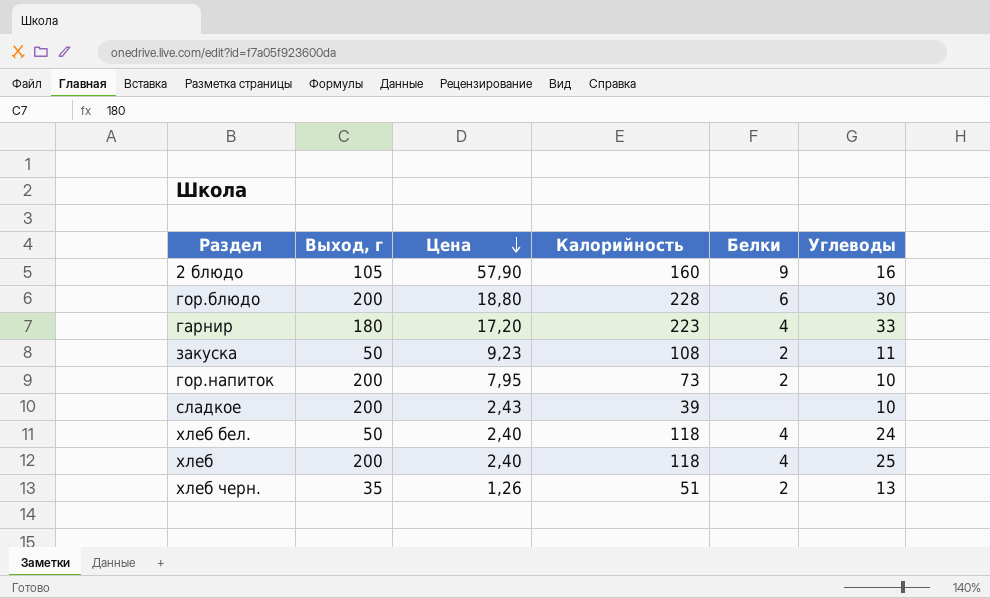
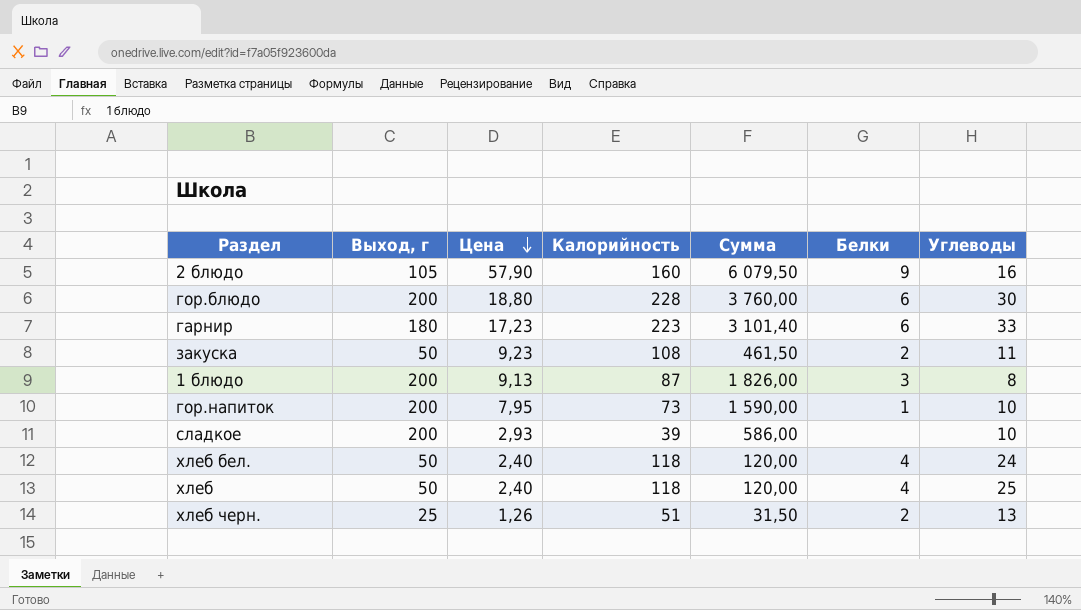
column Сумма | formula: none -> [Выход, г] * [Цена]
гарнир | Цена: 17,20 -> 17,23
гарнир | Белки: 4 -> 6
row 1 блюдо: none -> 200 | 9,13 | 87 | 1 826,00 | 3 | 8
гор.напиток | Белки: 2 -> 1
сладкое | Цена: 2,43 -> 2,93
хлеб | Выход, г: 200 -> 50
хлеб черн. | Выход, г: 35 -> 25

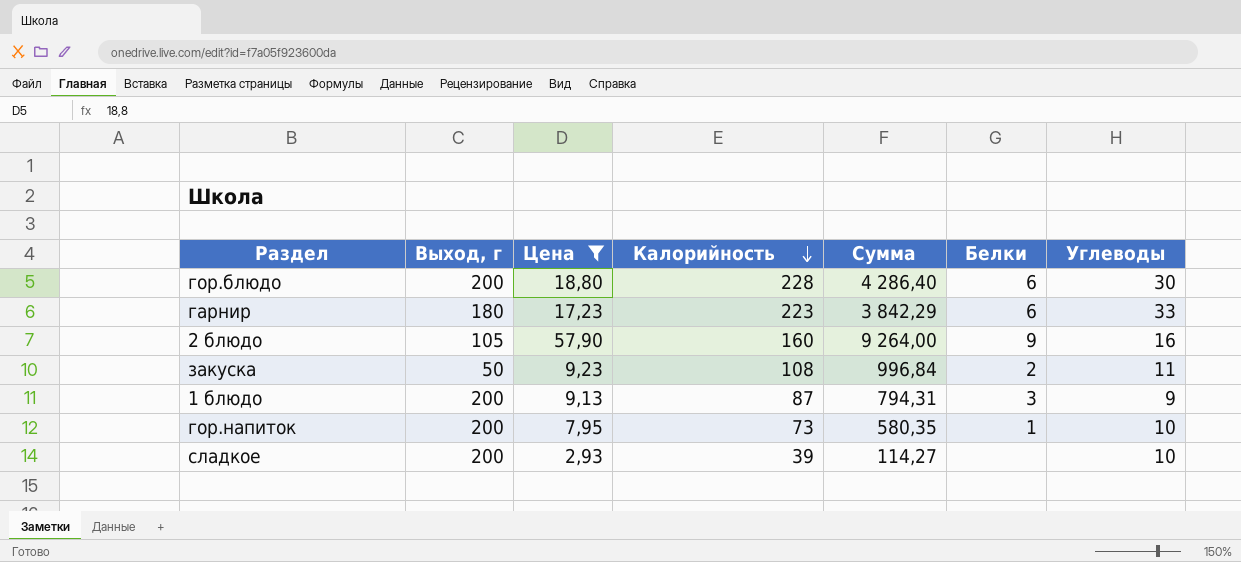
filter: none -> Цена >= 2,93
row order: Цена descending -> Калорийность descending
column Сумма | formula: [Выход, г] * [Цена] -> [Цена] * [Калорийность]
1 блюдо | Углеводы: 8 -> 9

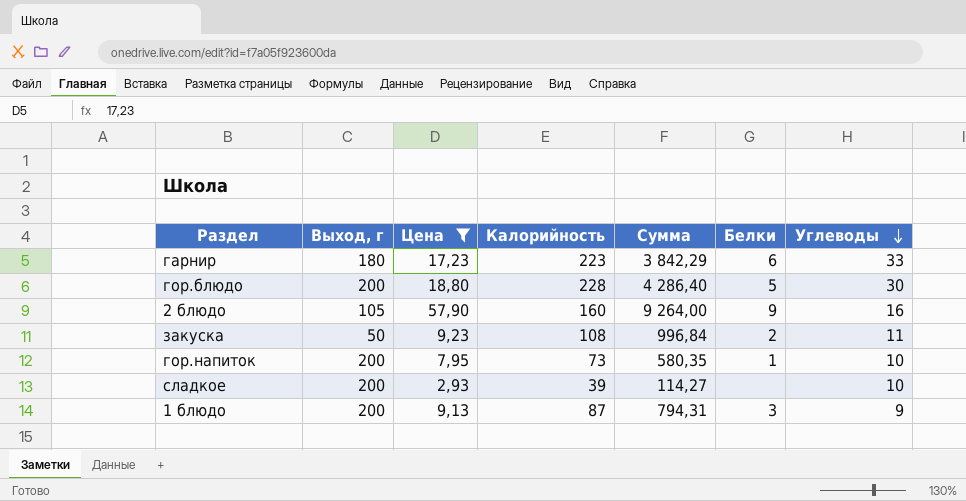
row order: Калорийность descending -> Углеводы descending
гор.блюдо | Белки: 6 -> 5

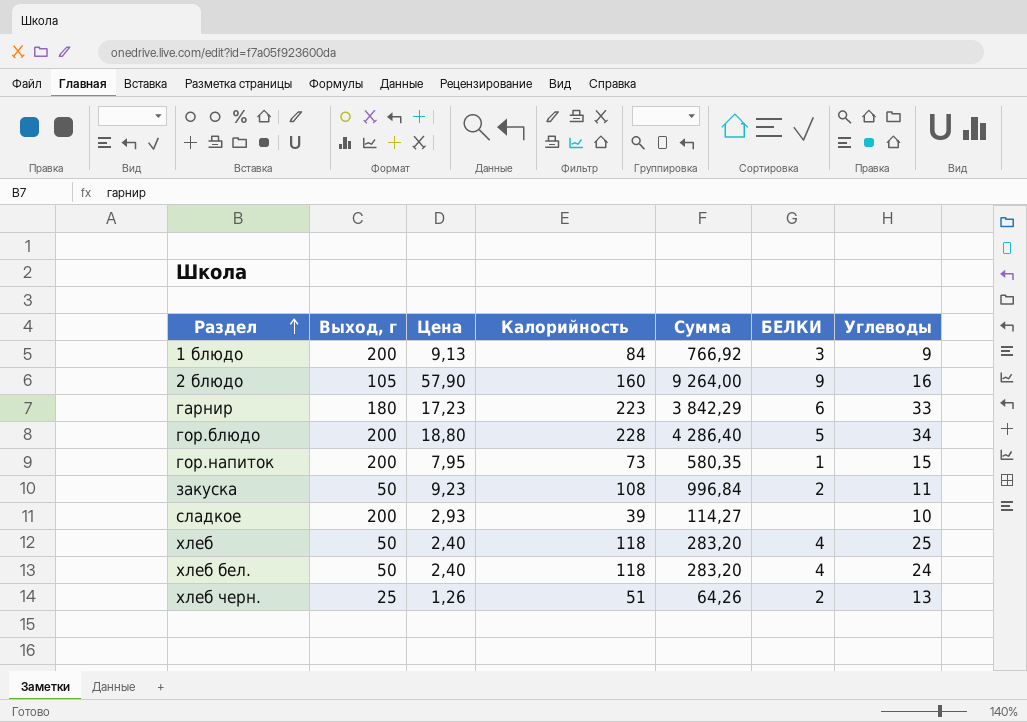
filter: Цена >= 2,93 -> none
row order: Углеводы descending -> Раздел ascending
column name: Белки -> БЕЛКИ
1 блюдо | Калорийность: 87 -> 84
1 блюдо | Сумма: 794,31 -> 766,92
гор.блюдо | Углеводы: 30 -> 34
гор.напиток | Углеводы: 10 -> 15

